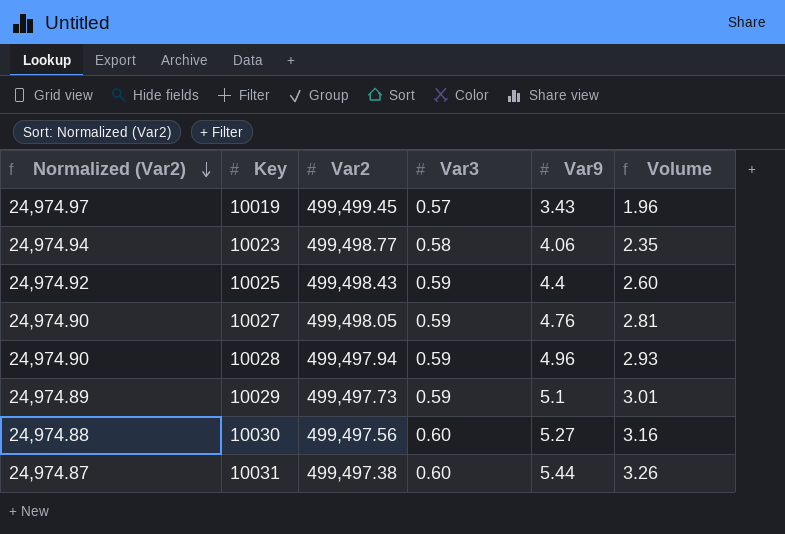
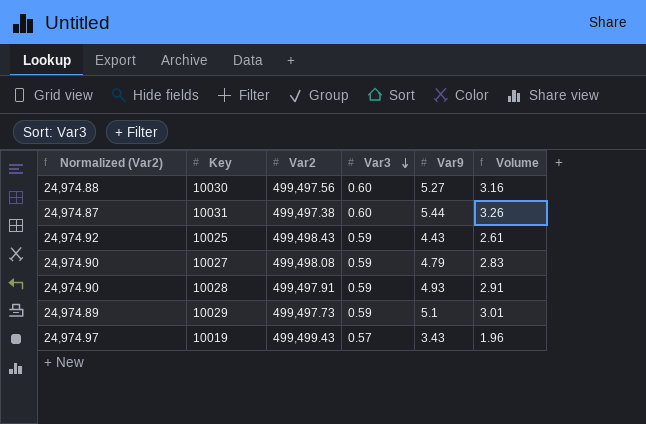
row order: Normalized (Var2) descending -> Var3 descending
row 10023: 24,974.94 | 499,498.77 | 0.58 | 4.06 | 2.35 -> none
10025 | Var9: 4.4 -> 4.43
10025 | Volume: 2.60 -> 2.61
10027 | Var2: 499,498.05 -> 499,498.08
10027 | Var9: 4.76 -> 4.79
10027 | Volume: 2.81 -> 2.83
10028 | Var2: 499,497.94 -> 499,497.91
10028 | Var9: 4.96 -> 4.93
10028 | Volume: 2.93 -> 2.91
10019 | Var2: 499,499.45 -> 499,499.43

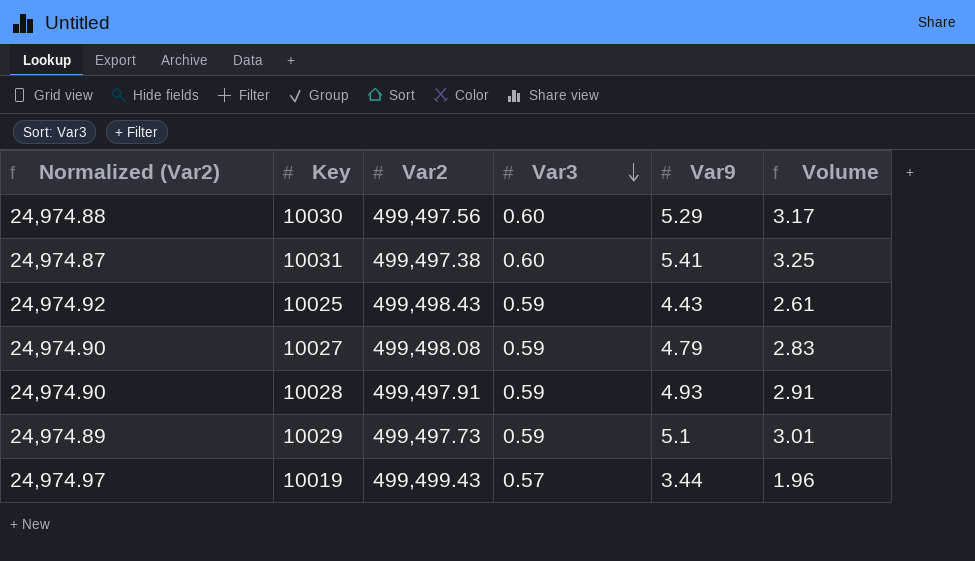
10030 | Var9: 5.27 -> 5.29
10030 | Volume: 3.16 -> 3.17
10031 | Var9: 5.44 -> 5.41
10031 | Volume: 3.26 -> 3.25
10019 | Var9: 3.43 -> 3.44

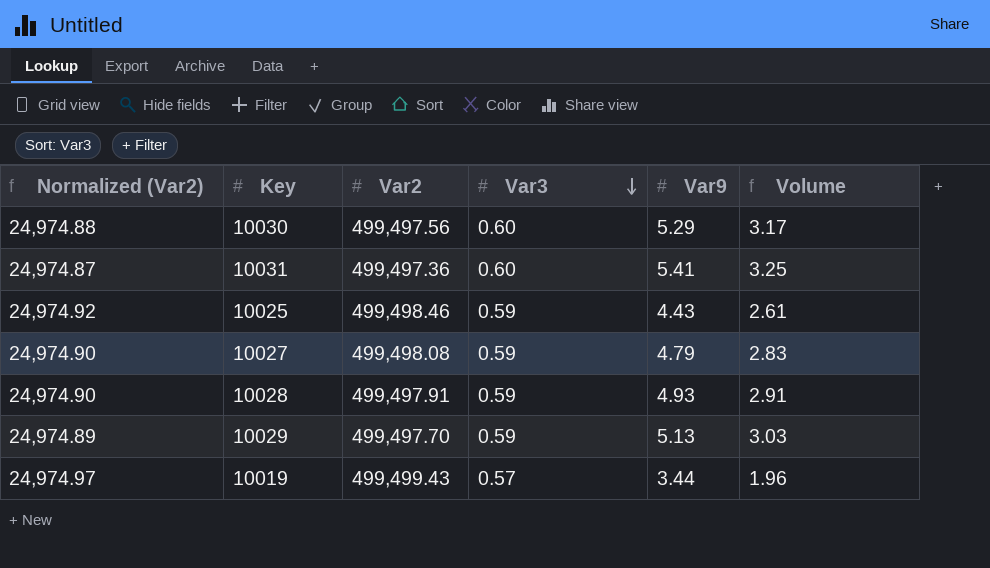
10031 | Var2: 499,497.38 -> 499,497.36
10025 | Var2: 499,498.43 -> 499,498.46
10029 | Var2: 499,497.73 -> 499,497.70
10029 | Var9: 5.1 -> 5.13
10029 | Volume: 3.01 -> 3.03

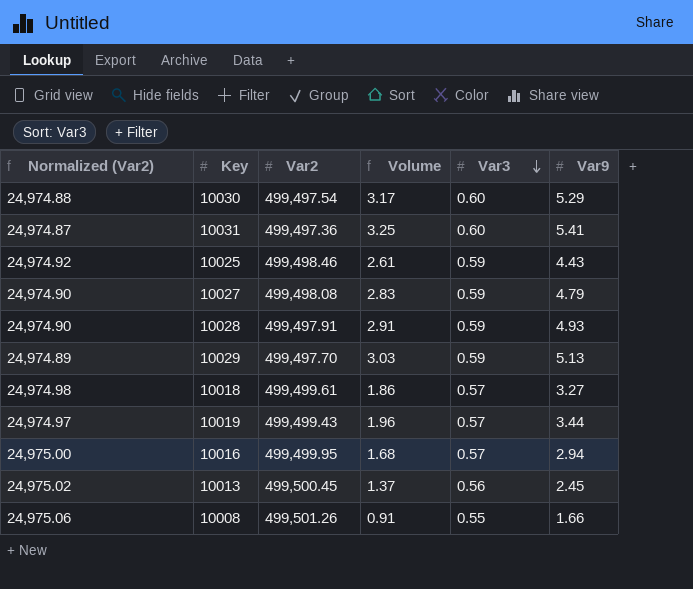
column Volume | position: 6 -> 4
10030 | Var2: 499,497.56 -> 499,497.54
row 10018: none -> 24,974.98 | 499,499.61 | 1.86 | 0.57 | 3.27
row 10016: none -> 24,975.00 | 499,499.95 | 1.68 | 0.57 | 2.94
row 10013: none -> 24,975.02 | 499,500.45 | 1.37 | 0.56 | 2.45
row 10008: none -> 24,975.06 | 499,501.26 | 0.91 | 0.55 | 1.66

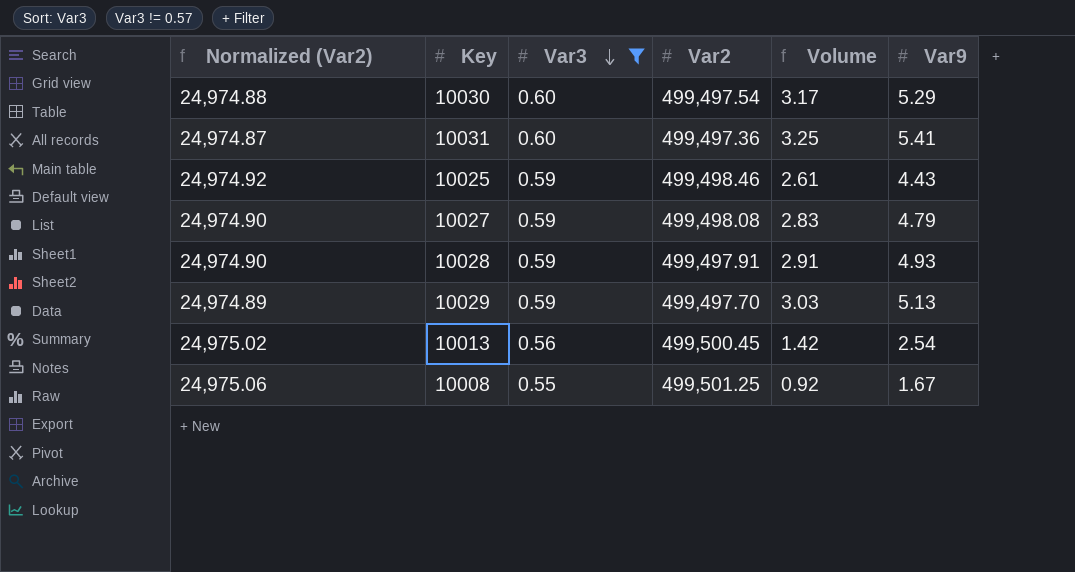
filter: none -> Var3 != 0.57
column Var3 | position: 5 -> 3
10013 | Volume: 1.37 -> 1.42
10013 | Var9: 2.45 -> 2.54
10008 | Var2: 499,501.26 -> 499,501.25
10008 | Volume: 0.91 -> 0.92
10008 | Var9: 1.66 -> 1.67

